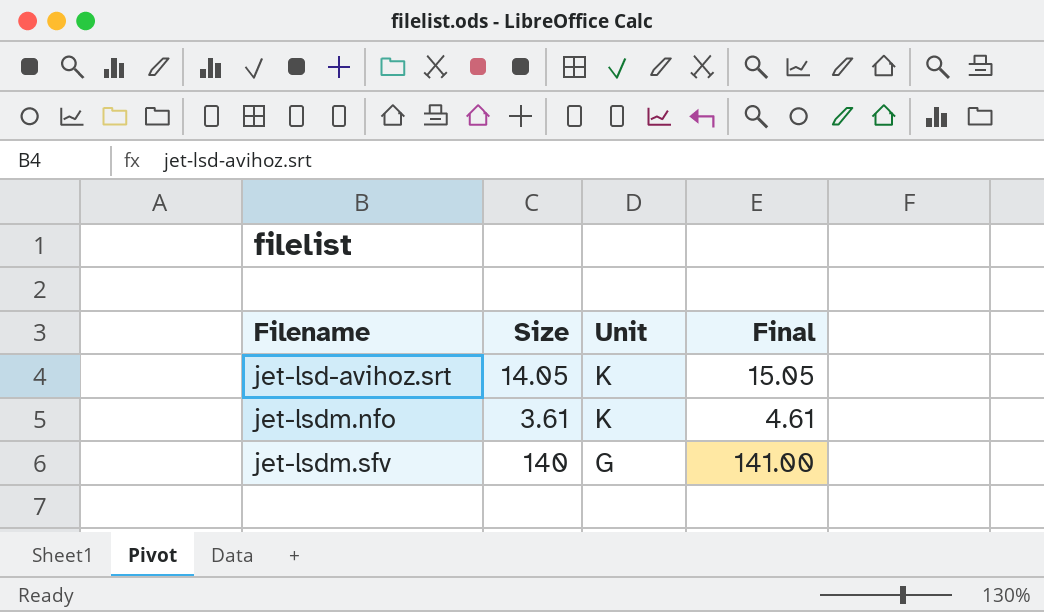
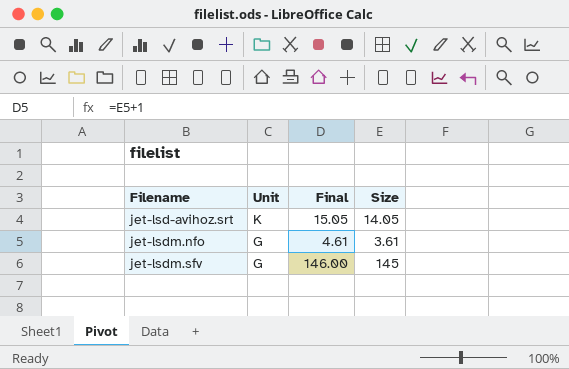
column Size | position: 2 -> 4
jet-lsdm.nfo | Unit: K -> G
jet-lsdm.sfv | Final: 141.00 -> 146.00
jet-lsdm.sfv | Size: 140 -> 145

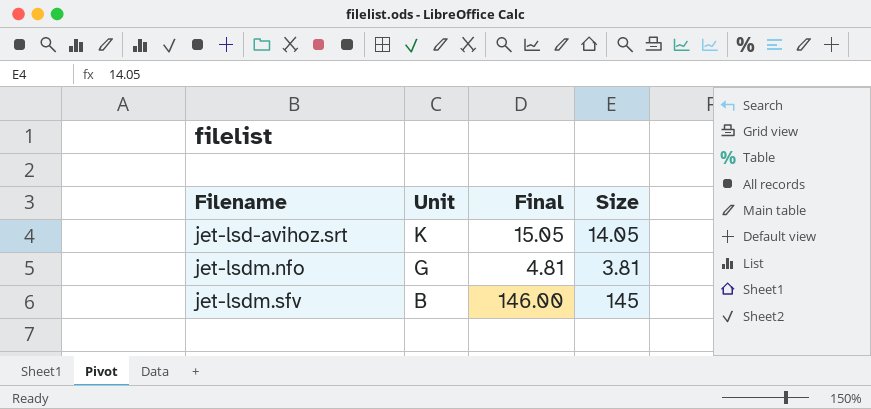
jet-lsdm.nfo | Final: 4.61 -> 4.81
jet-lsdm.nfo | Size: 3.61 -> 3.81
jet-lsdm.sfv | Unit: G -> B

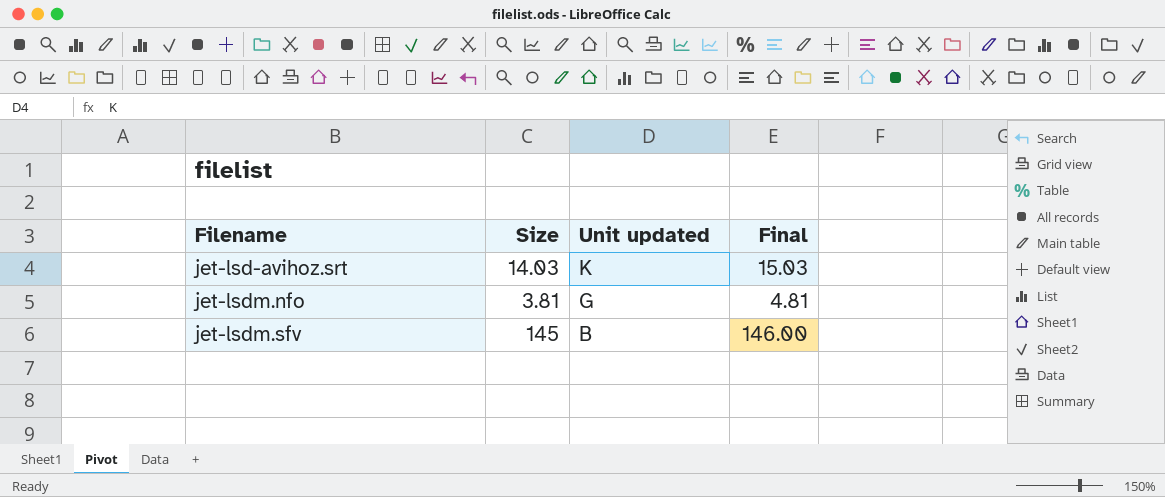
column Size | position: 4 -> 2
column name: Unit -> Unit updated
jet-lsd-avihoz.srt | Size: 14.05 -> 14.03
jet-lsd-avihoz.srt | Final: 15.05 -> 15.03

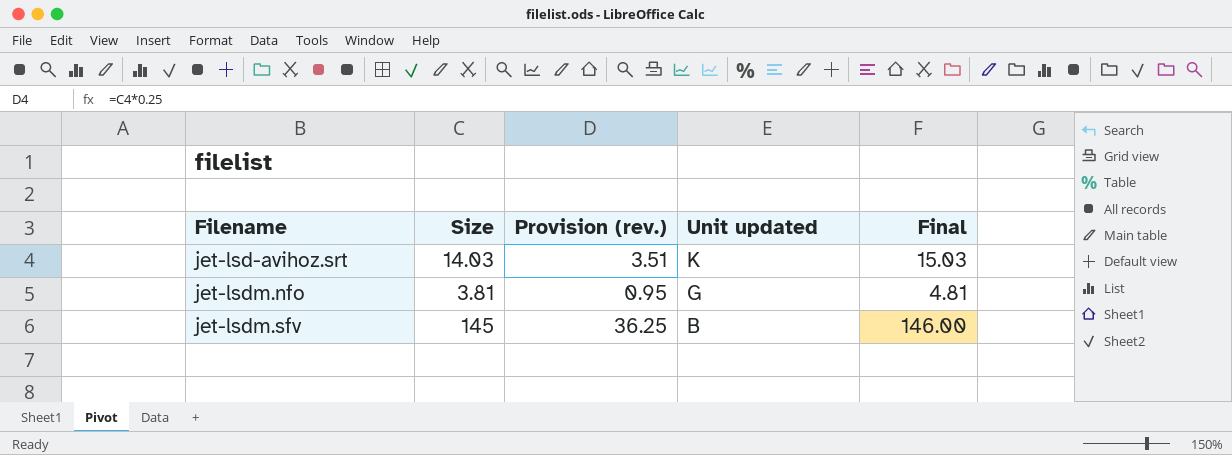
column Provision (rev.) | formula: none -> [Size] * 0.25

